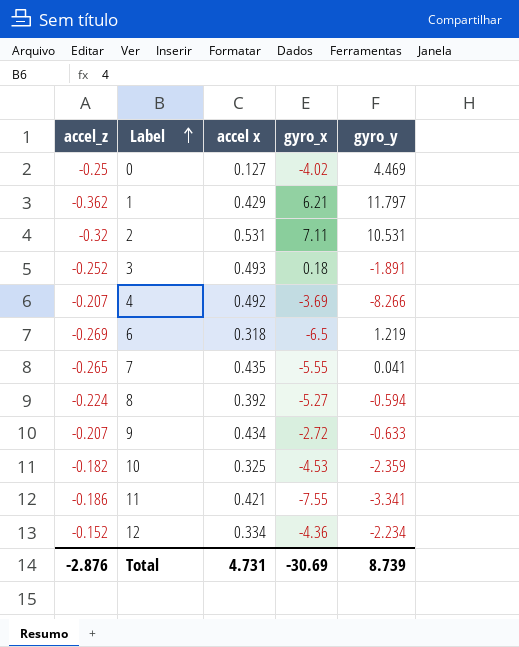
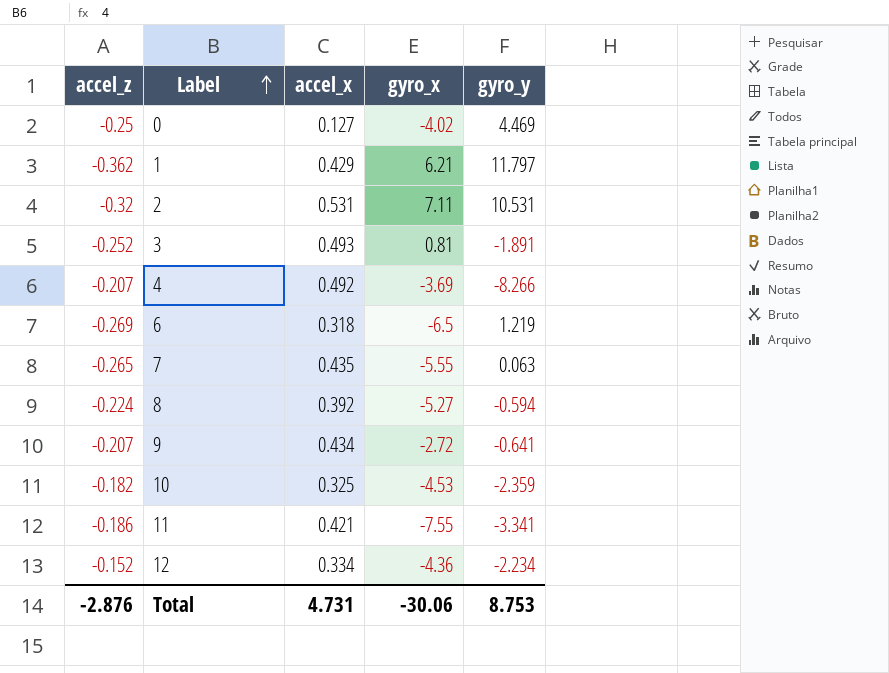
column name: accel x -> accel_x
3 | gyro_x: 0.18 -> 0.81
7 | gyro_y: 0.041 -> 0.063
9 | gyro_y: -0.633 -> -0.641
Total | gyro_x: -30.69 -> -30.06
Total | gyro_y: 8.739 -> 8.753

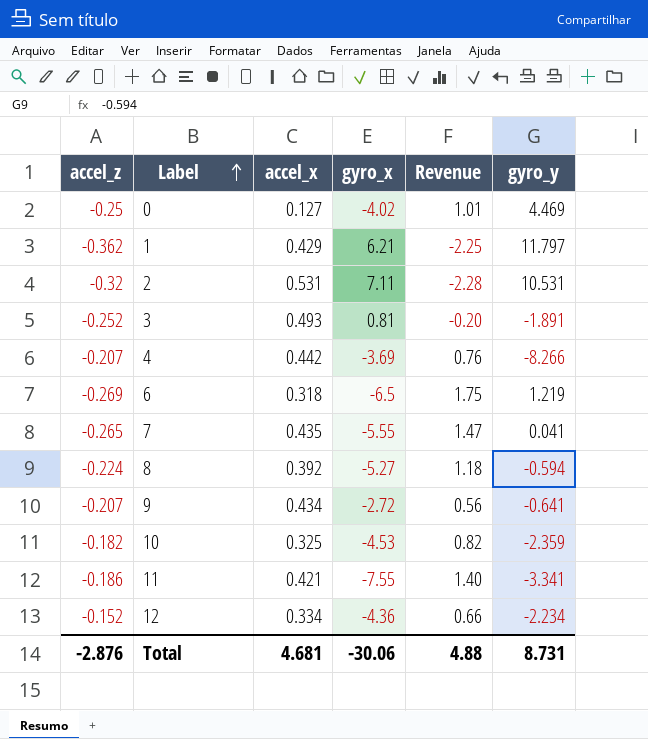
column Revenue | formula: none -> [accel_z] * [gyro_x]
4 | accel_x: 0.492 -> 0.442
7 | gyro_y: 0.063 -> 0.041
Total | accel_x: 4.731 -> 4.681
Total | gyro_y: 8.753 -> 8.731

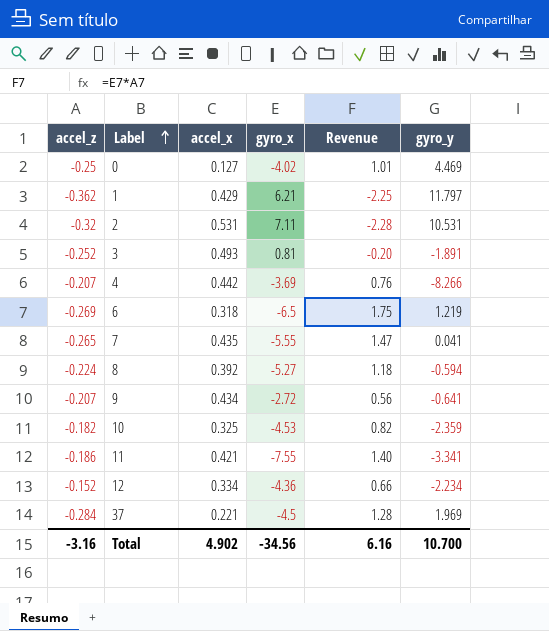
row 37: none -> -0.284 | 0.221 | -4.5 | 1.28 | 1.969
Total | accel_z: -2.876 -> -3.16
Total | accel_x: 4.681 -> 4.902
Total | gyro_x: -30.06 -> -34.56
Total | Revenue: 4.88 -> 6.16
Total | gyro_y: 8.731 -> 10.700

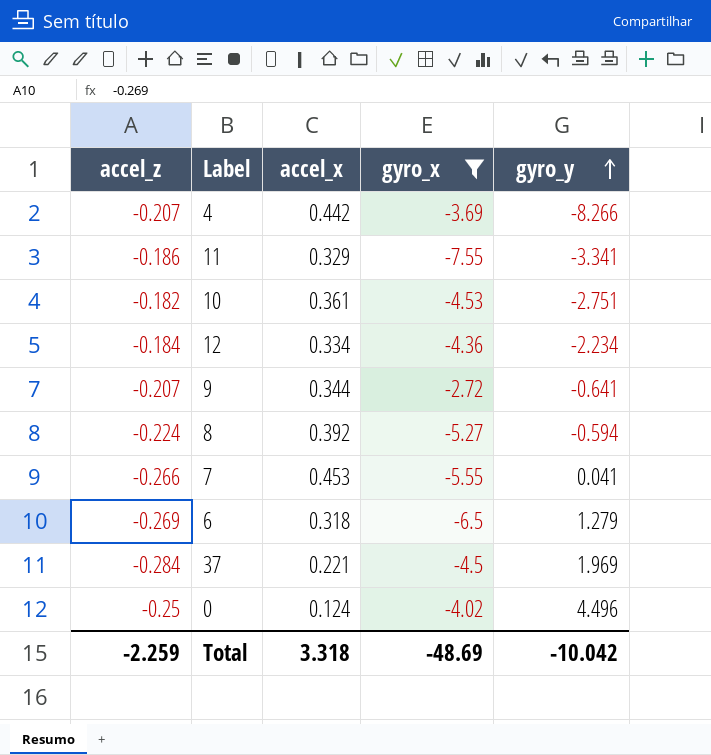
filter: none -> gyro_x <= -2.72
row order: Label ascending -> gyro_y ascending
column Revenue | formula: [accel_z] * [gyro_x] -> none
11 | accel_x: 0.421 -> 0.329
10 | accel_x: 0.325 -> 0.361
10 | gyro_y: -2.359 -> -2.751
12 | accel_z: -0.152 -> -0.184
9 | accel_x: 0.434 -> 0.344
7 | accel_z: -0.265 -> -0.266
7 | accel_x: 0.435 -> 0.453
6 | gyro_y: 1.219 -> 1.279
0 | accel_x: 0.127 -> 0.124
0 | gyro_y: 4.469 -> 4.496
Total | accel_z: -3.16 -> -2.259
Total | accel_x: 4.902 -> 3.318
Total | gyro_x: -34.56 -> -48.69
Total | gyro_y: 10.700 -> -10.042

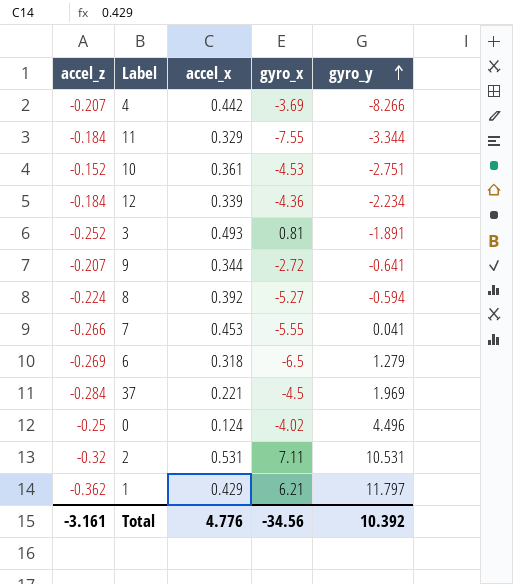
filter: gyro_x <= -2.72 -> none
11 | accel_z: -0.186 -> -0.184
11 | gyro_y: -3.341 -> -3.344
10 | accel_z: -0.182 -> -0.152
12 | accel_x: 0.334 -> 0.339
Total | accel_z: -2.259 -> -3.161
Total | accel_x: 3.318 -> 4.776
Total | gyro_x: -48.69 -> -34.56
Total | gyro_y: -10.042 -> 10.392

